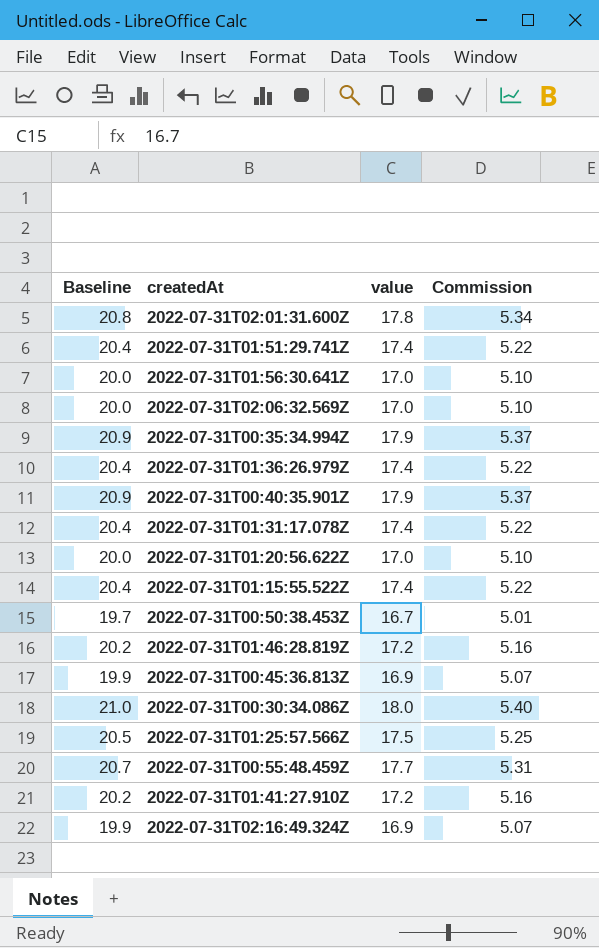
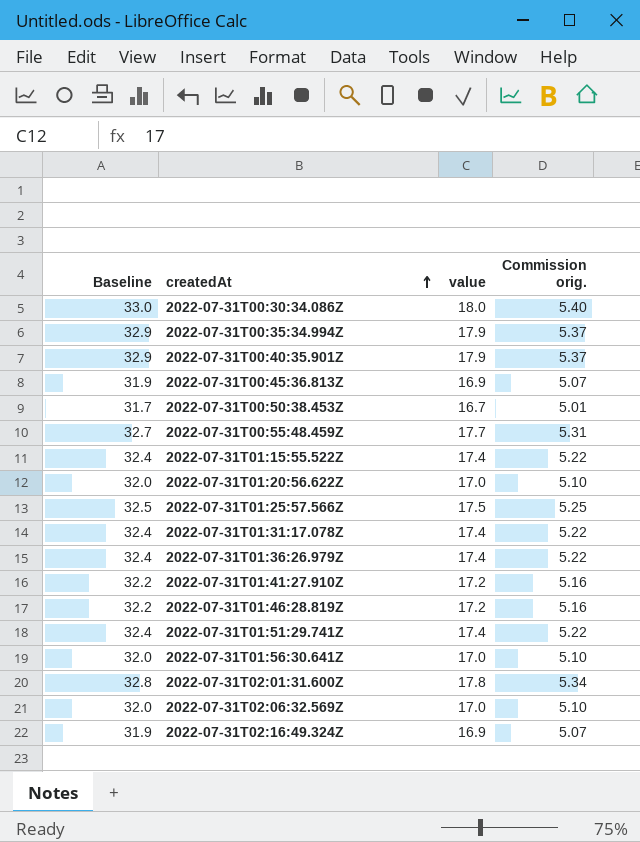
row order: none -> createdAt ascending
column Baseline | formula: [value] + 3 -> [value] + 15
column name: Commission -> Commission orig.

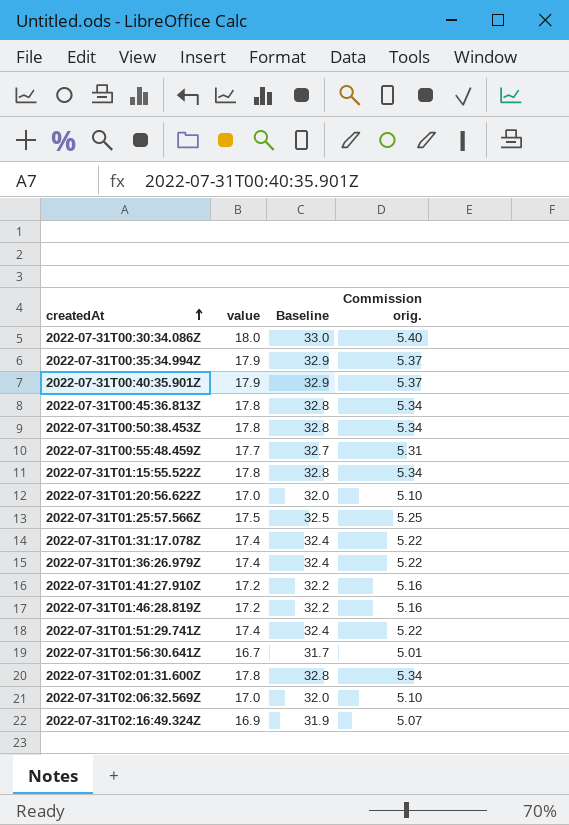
column Baseline | position: 1 -> 3
2022-07-31T00:45:36.813Z | value: 16.9 -> 17.8
2022-07-31T00:45:36.813Z | Baseline: 31.9 -> 32.8
2022-07-31T00:45:36.813Z | Commission orig.: 5.07 -> 5.34
2022-07-31T00:50:38.453Z | value: 16.7 -> 17.8
2022-07-31T00:50:38.453Z | Baseline: 31.7 -> 32.8
2022-07-31T00:50:38.453Z | Commission orig.: 5.01 -> 5.34
2022-07-31T01:15:55.522Z | value: 17.4 -> 17.8
2022-07-31T01:15:55.522Z | Baseline: 32.4 -> 32.8
2022-07-31T01:15:55.522Z | Commission orig.: 5.22 -> 5.34
2022-07-31T01:56:30.641Z | value: 17.0 -> 16.7
2022-07-31T01:56:30.641Z | Baseline: 32.0 -> 31.7
2022-07-31T01:56:30.641Z | Commission orig.: 5.10 -> 5.01

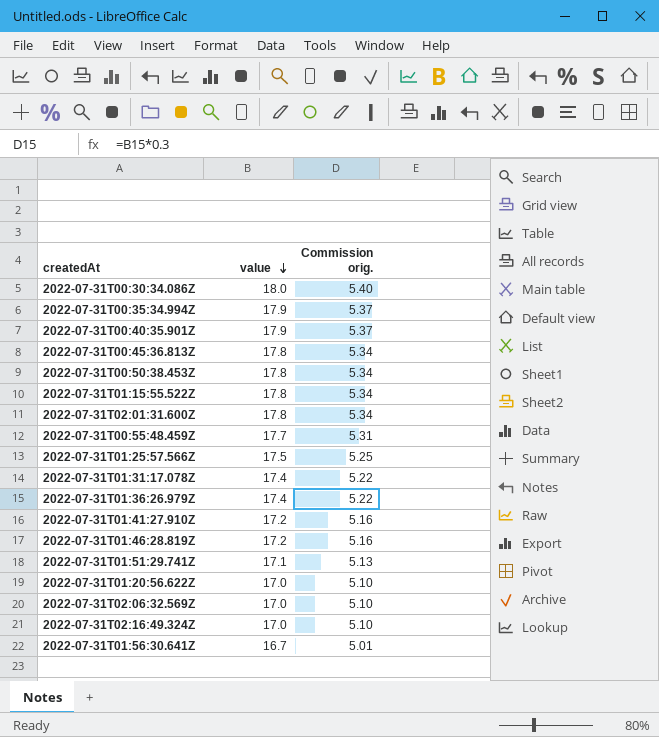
row order: createdAt ascending -> value descending
column Baseline | formula: [value] + 15 -> none
2022-07-31T01:51:29.741Z | value: 17.4 -> 17.1
2022-07-31T01:51:29.741Z | Commission orig.: 5.22 -> 5.13
2022-07-31T02:16:49.324Z | value: 16.9 -> 17.0
2022-07-31T02:16:49.324Z | Commission orig.: 5.07 -> 5.10

